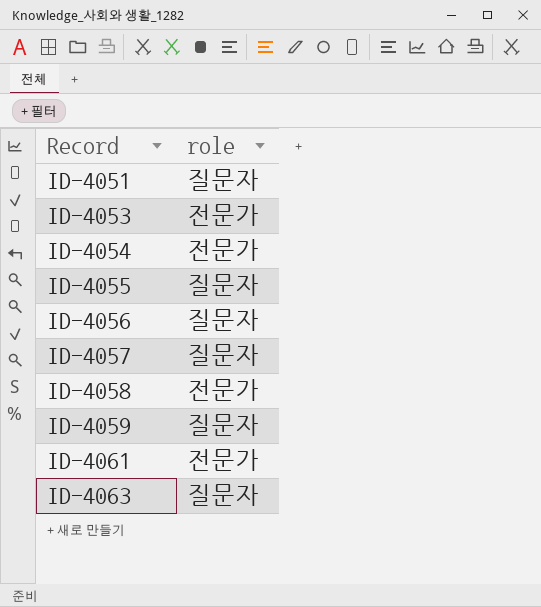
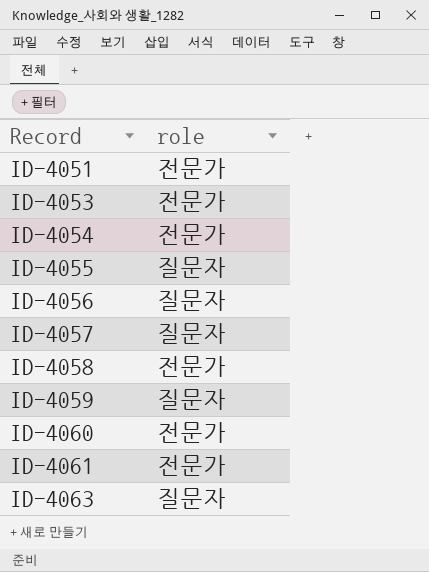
ID-4051 | role: 질문자 -> 전문가
row ID-4060: none -> 전문가

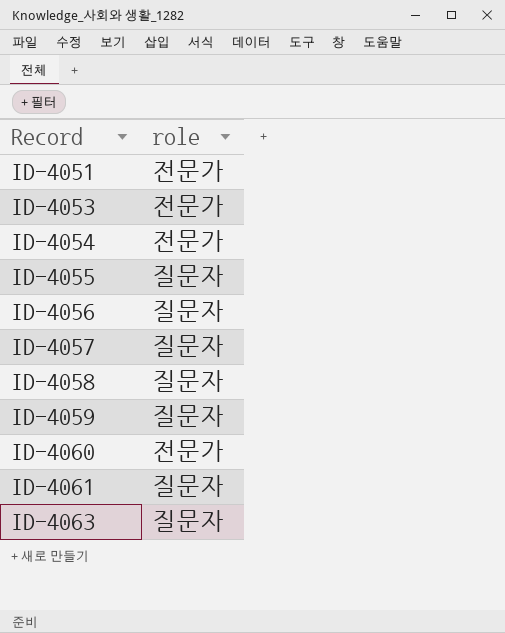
ID-4058 | role: 전문가 -> 질문자
ID-4061 | role: 전문가 -> 질문자

